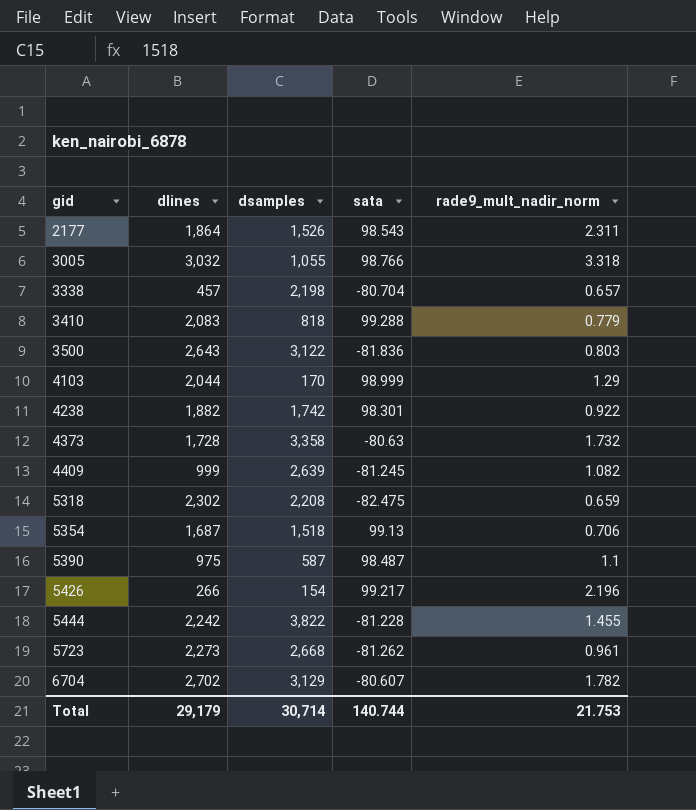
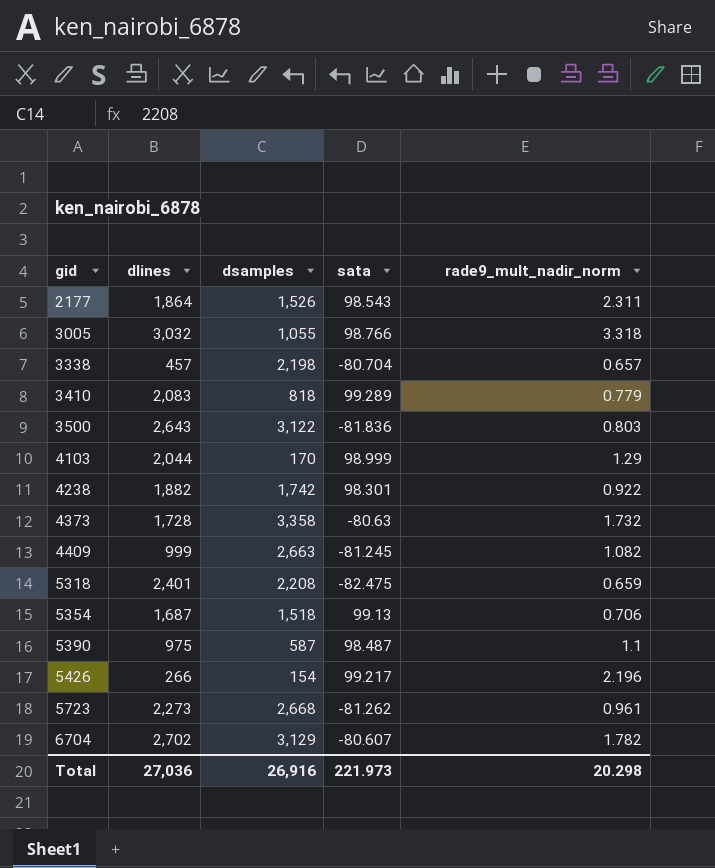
row 5444: 2,242 | 3,822 | -81.228 | 1.455 -> none
3410 | sata: 99.288 -> 99.289
4409 | dsamples: 2,639 -> 2,663
5318 | dlines: 2,302 -> 2,401
Total | dlines: 29,179 -> 27,036
Total | dsamples: 30,714 -> 26,916
Total | sata: 140.744 -> 221.973
Total | rade9_mult_nadir_norm: 21.753 -> 20.298

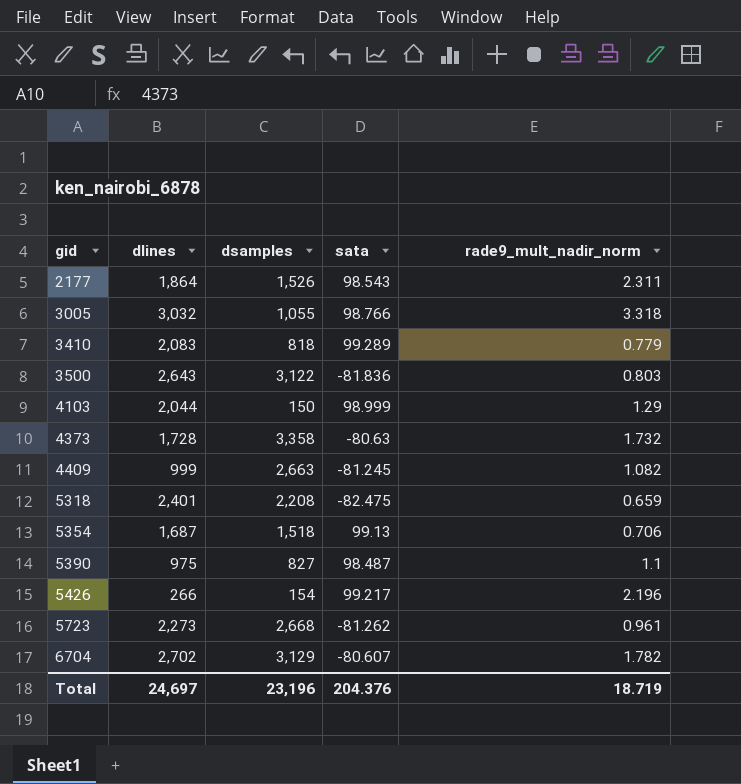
row 3338: 457 | 2,198 | -80.704 | 0.657 -> none
row 4238: 1,882 | 1,742 | 98.301 | 0.922 -> none
4103 | dsamples: 170 -> 150
5390 | dsamples: 587 -> 827
Total | dlines: 27,036 -> 24,697
Total | dsamples: 26,916 -> 23,196
Total | sata: 221.973 -> 204.376
Total | rade9_mult_nadir_norm: 20.298 -> 18.719

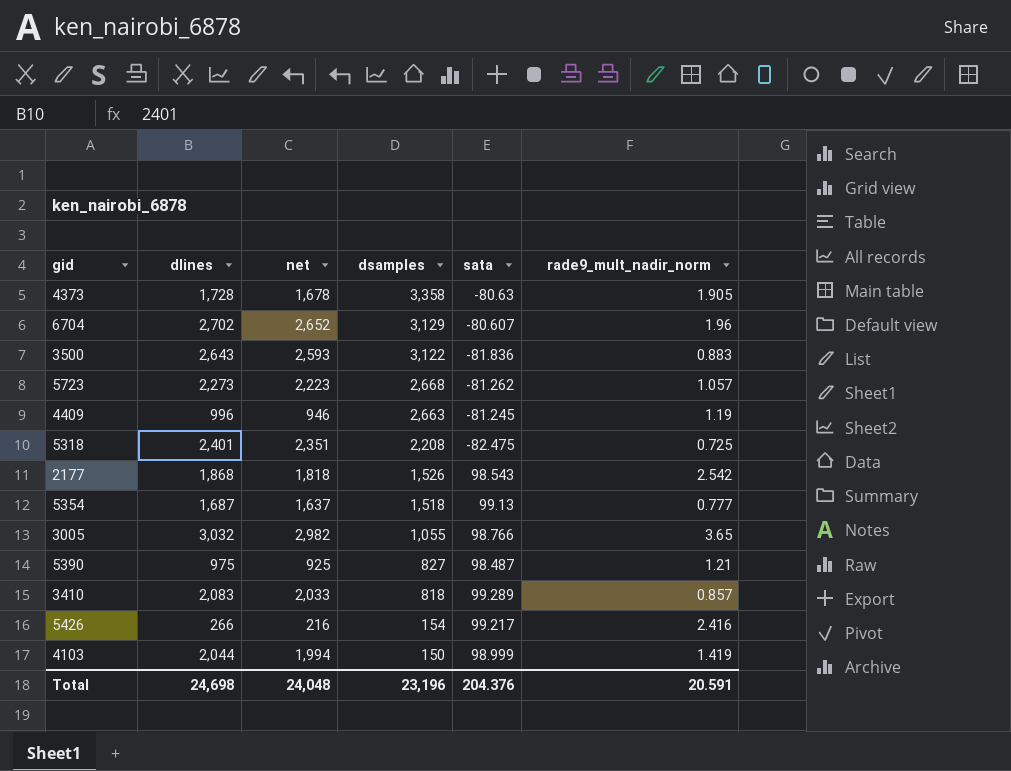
row order: gid ascending -> dsamples descending
column net | formula: none -> [dlines] - 50
4373 | rade9_mult_nadir_norm: 1.732 -> 1.905
6704 | rade9_mult_nadir_norm: 1.782 -> 1.96
3500 | rade9_mult_nadir_norm: 0.803 -> 0.883
5723 | rade9_mult_nadir_norm: 0.961 -> 1.057
4409 | dlines: 999 -> 996
4409 | rade9_mult_nadir_norm: 1.082 -> 1.19
5318 | rade9_mult_nadir_norm: 0.659 -> 0.725
2177 | dlines: 1,864 -> 1,868
2177 | rade9_mult_nadir_norm: 2.311 -> 2.542
5354 | rade9_mult_nadir_norm: 0.706 -> 0.777
3005 | rade9_mult_nadir_norm: 3.318 -> 3.65
5390 | rade9_mult_nadir_norm: 1.1 -> 1.21
3410 | rade9_mult_nadir_norm: 0.779 -> 0.857
5426 | rade9_mult_nadir_norm: 2.196 -> 2.416
4103 | rade9_mult_nadir_norm: 1.29 -> 1.419
Total | dlines: 24,697 -> 24,698
Total | rade9_mult_nadir_norm: 18.719 -> 20.591

